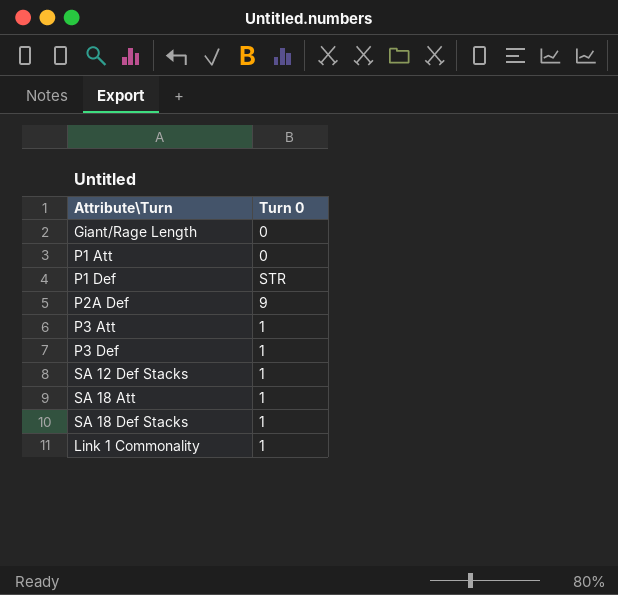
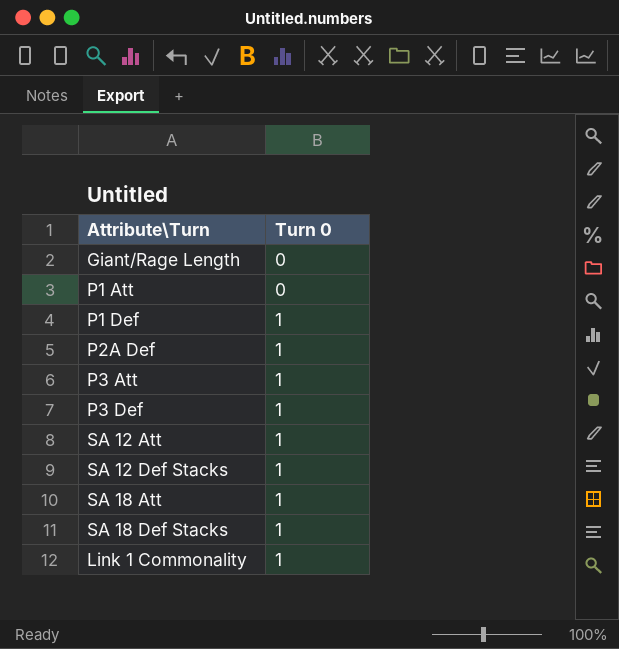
P1 Def | Turn 0: STR -> 1
P2A Def | Turn 0: 9 -> 1
row SA 12 Att: none -> 1

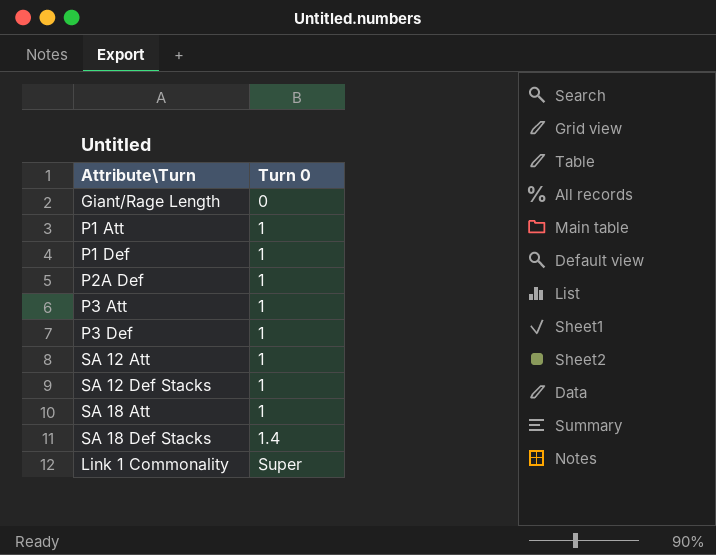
P1 Att | Turn 0: 0 -> 1
SA 18 Def Stacks | Turn 0: 1 -> 1.4
Link 1 Commonality | Turn 0: 1 -> Super

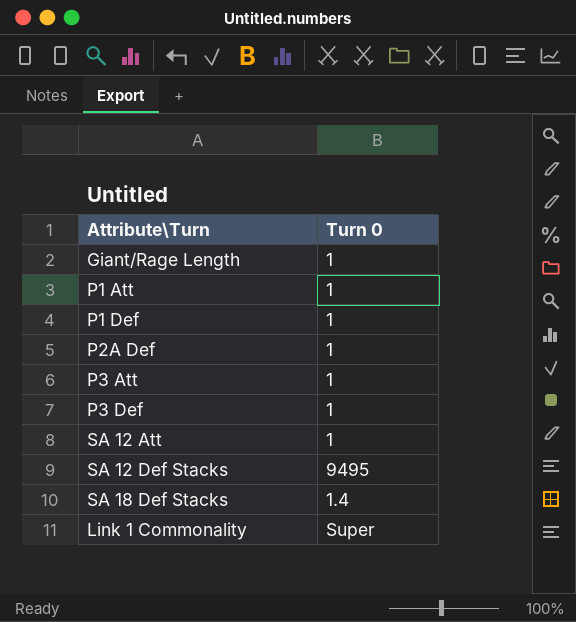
row SA 18 Att: 1 -> none
Giant/Rage Length | Turn 0: 0 -> 1
SA 12 Def Stacks | Turn 0: 1 -> 9495

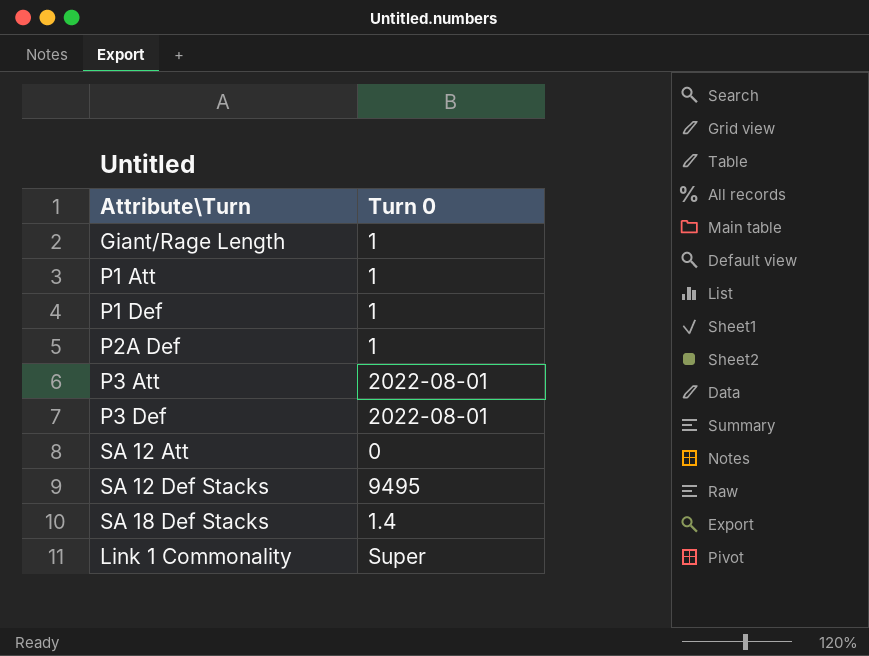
P3 Att | Turn 0: 1 -> 2022-08-01
P3 Def | Turn 0: 1 -> 2022-08-01
SA 12 Att | Turn 0: 1 -> 0

